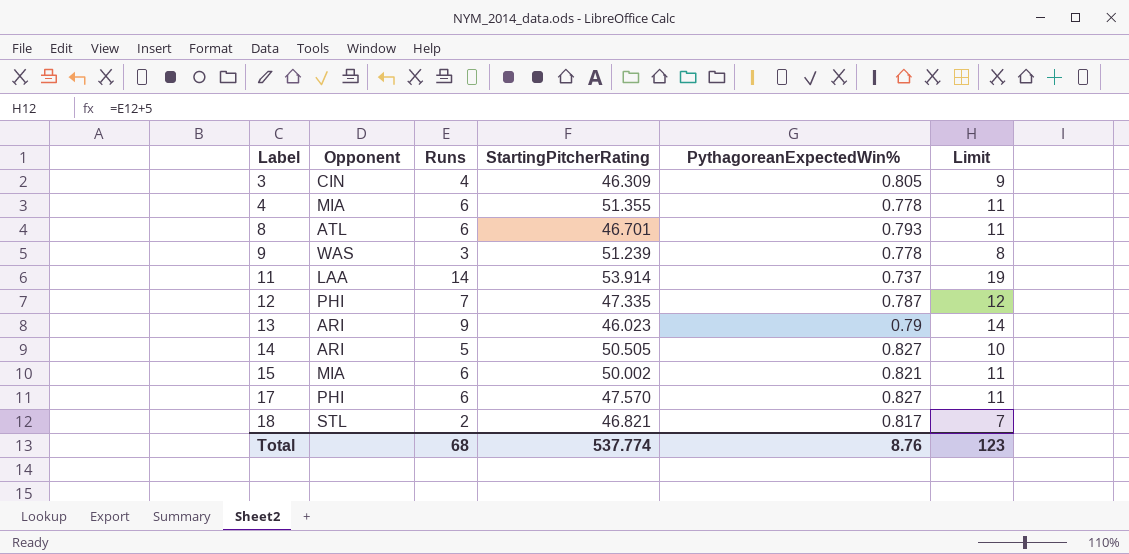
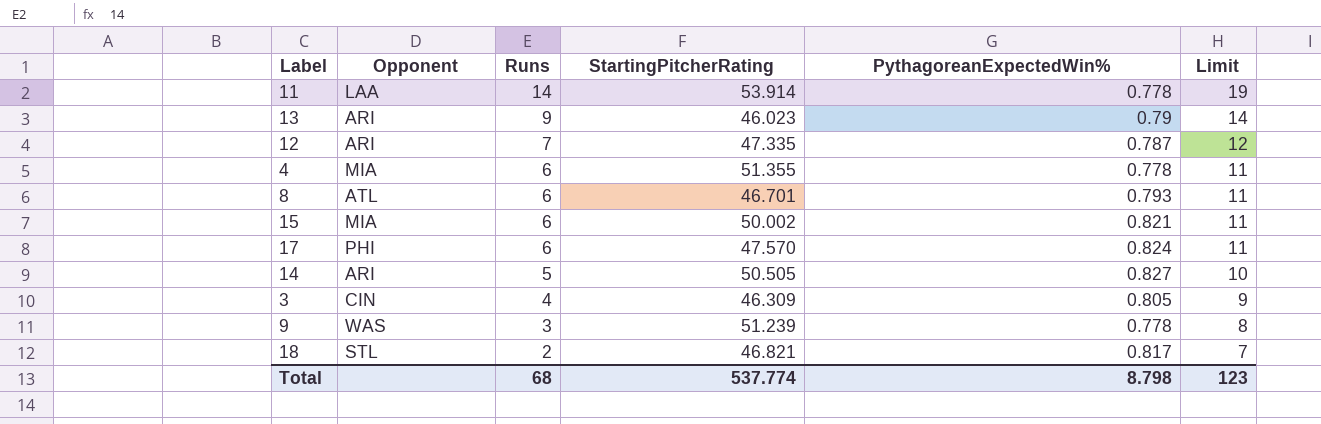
row order: Label ascending -> Runs descending
11 | PythagoreanExpectedWin%: 0.737 -> 0.778
12 | Opponent: PHI -> ARI
17 | PythagoreanExpectedWin%: 0.827 -> 0.824
Total | PythagoreanExpectedWin%: 8.76 -> 8.798

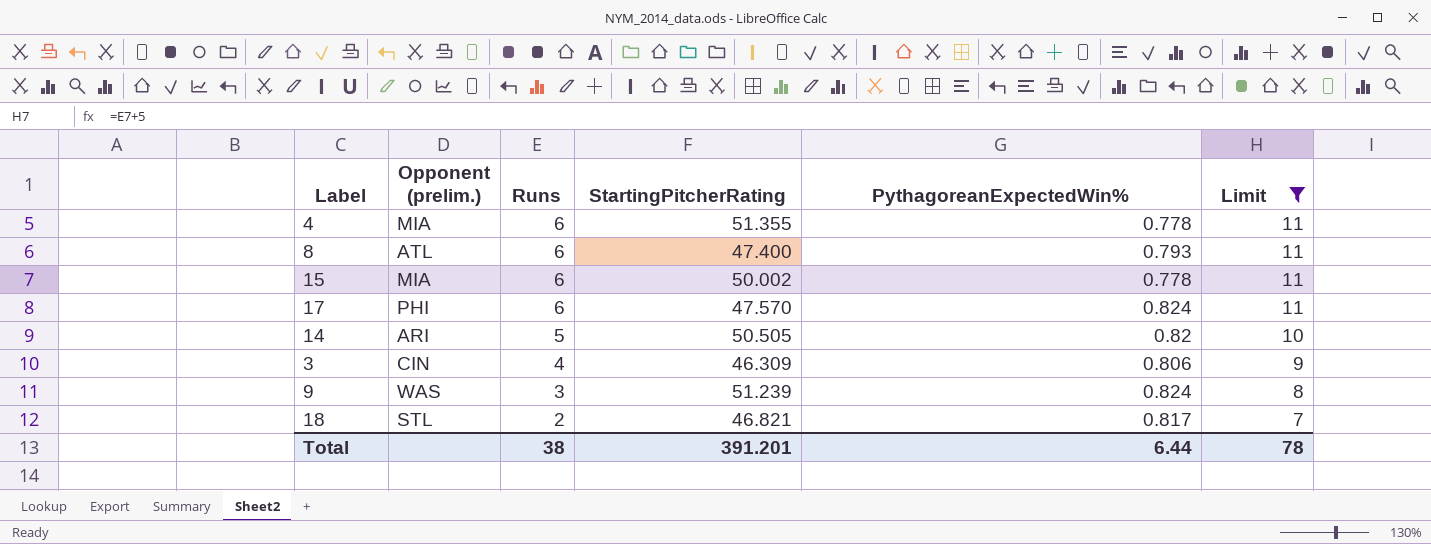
filter: none -> Limit <= 11
column name: Opponent -> Opponent (prelim.)
8 | StartingPitcherRating: 46.701 -> 47.400
15 | PythagoreanExpectedWin%: 0.821 -> 0.778
14 | PythagoreanExpectedWin%: 0.827 -> 0.82
3 | PythagoreanExpectedWin%: 0.805 -> 0.806
9 | PythagoreanExpectedWin%: 0.778 -> 0.824
Total | Runs: 68 -> 38
Total | StartingPitcherRating: 537.774 -> 391.201
Total | PythagoreanExpectedWin%: 8.798 -> 6.44
Total | Limit: 123 -> 78

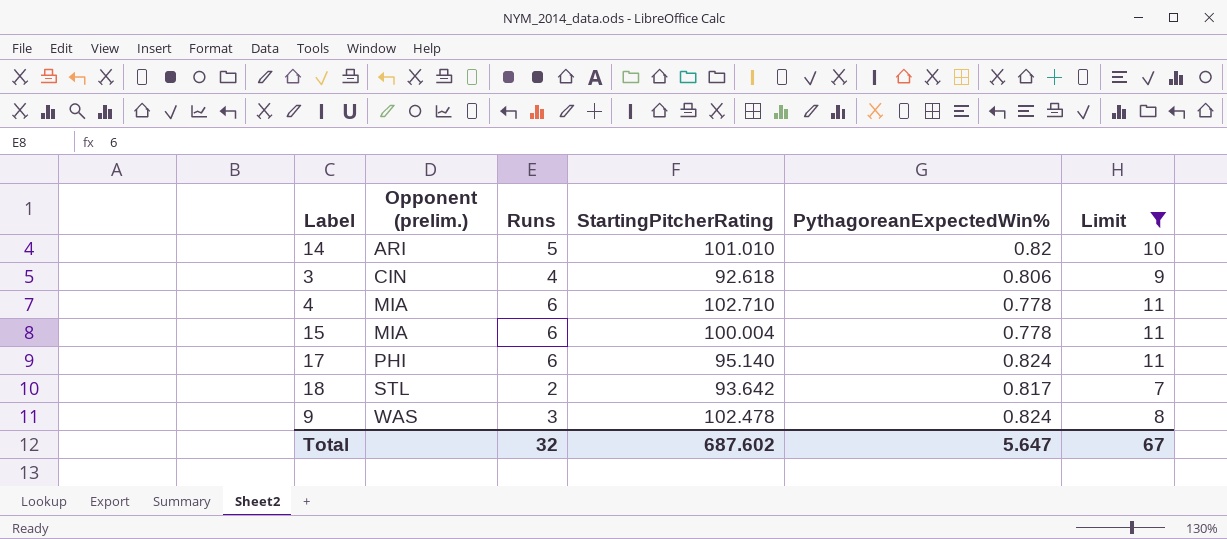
row order: Runs descending -> Opponent (prelim.) ascending
row 8: ATL | 6 | 47.400 | 0.793 | 11 -> none
14 | StartingPitcherRating: 50.505 -> 101.010
3 | StartingPitcherRating: 46.309 -> 92.618
4 | StartingPitcherRating: 51.355 -> 102.710
15 | StartingPitcherRating: 50.002 -> 100.004
17 | StartingPitcherRating: 47.570 -> 95.140
18 | StartingPitcherRating: 46.821 -> 93.642
9 | StartingPitcherRating: 51.239 -> 102.478
Total | Runs: 38 -> 32
Total | StartingPitcherRating: 391.201 -> 687.602
Total | PythagoreanExpectedWin%: 6.44 -> 5.647
Total | Limit: 78 -> 67

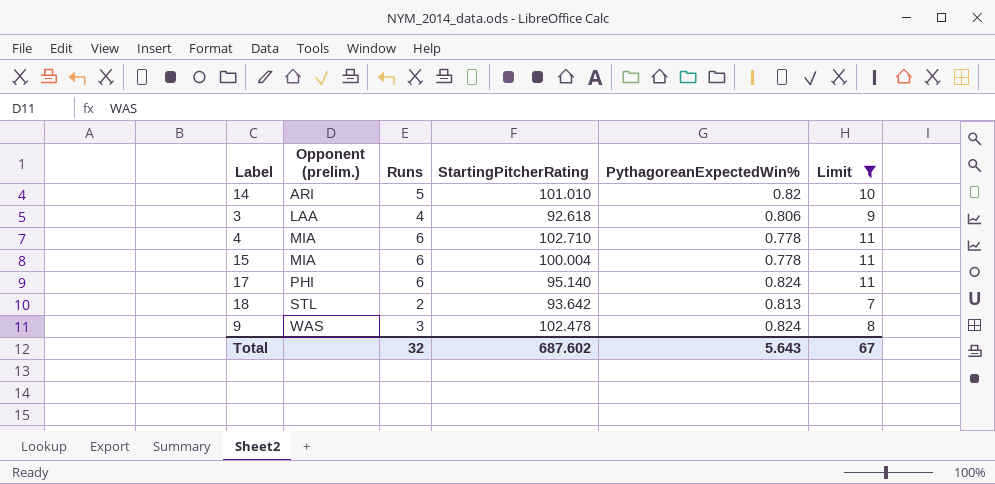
3 | Opponent (prelim.): CIN -> LAA
18 | PythagoreanExpectedWin%: 0.817 -> 0.813
Total | PythagoreanExpectedWin%: 5.647 -> 5.643

